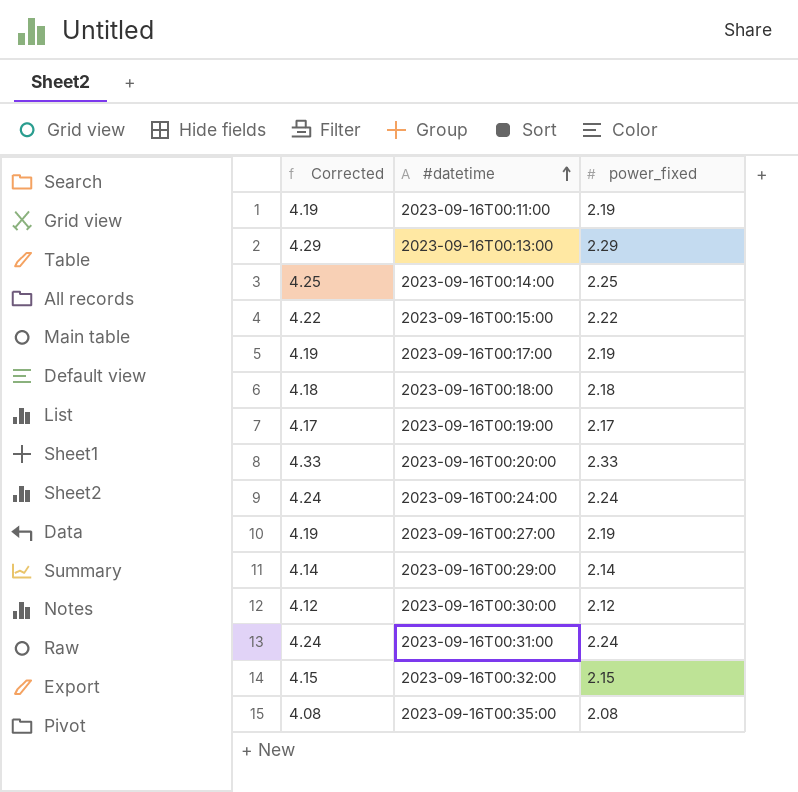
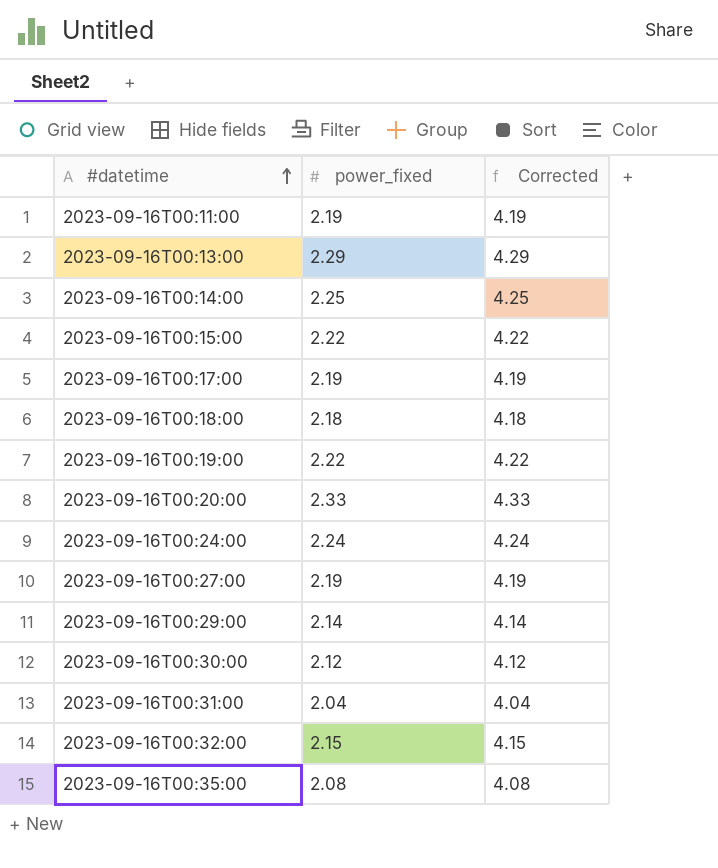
column Corrected | position: 1 -> 3
2023-09-16T00:19:00 | power_fixed: 2.17 -> 2.22
2023-09-16T00:19:00 | Corrected: 4.17 -> 4.22
2023-09-16T00:31:00 | power_fixed: 2.24 -> 2.04
2023-09-16T00:31:00 | Corrected: 4.24 -> 4.04

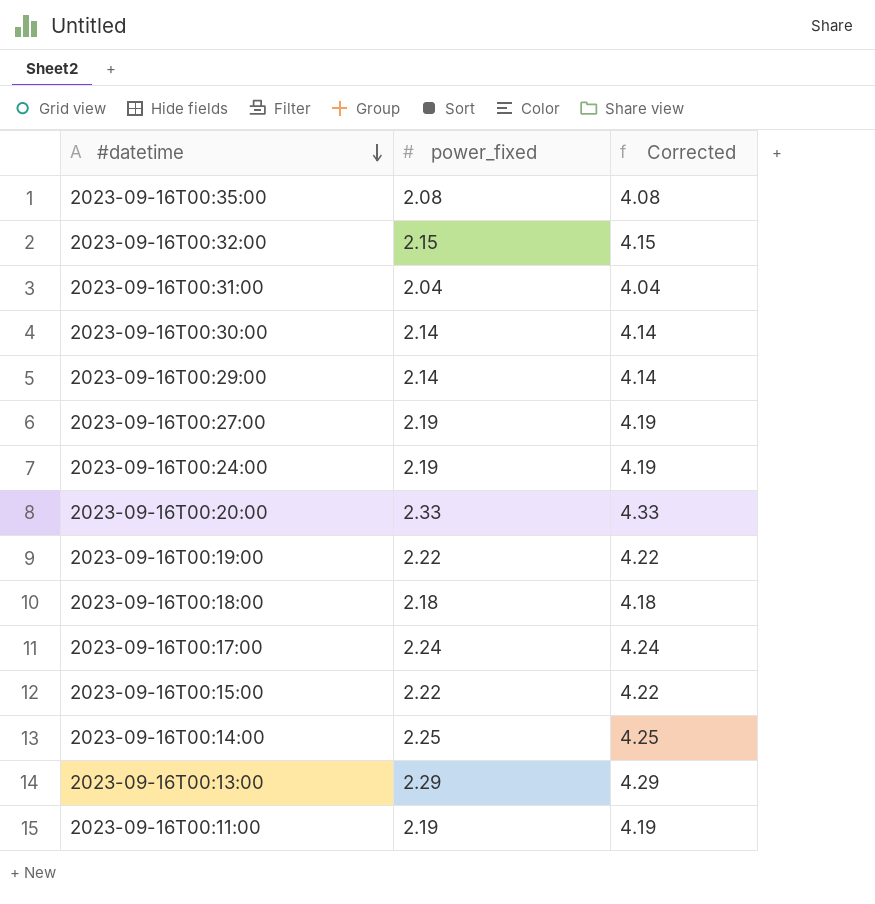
row order: #datetime ascending -> #datetime descending
2023-09-16T00:30:00 | power_fixed: 2.12 -> 2.14
2023-09-16T00:30:00 | Corrected: 4.12 -> 4.14
2023-09-16T00:24:00 | power_fixed: 2.24 -> 2.19
2023-09-16T00:24:00 | Corrected: 4.24 -> 4.19
2023-09-16T00:17:00 | power_fixed: 2.19 -> 2.24
2023-09-16T00:17:00 | Corrected: 4.19 -> 4.24

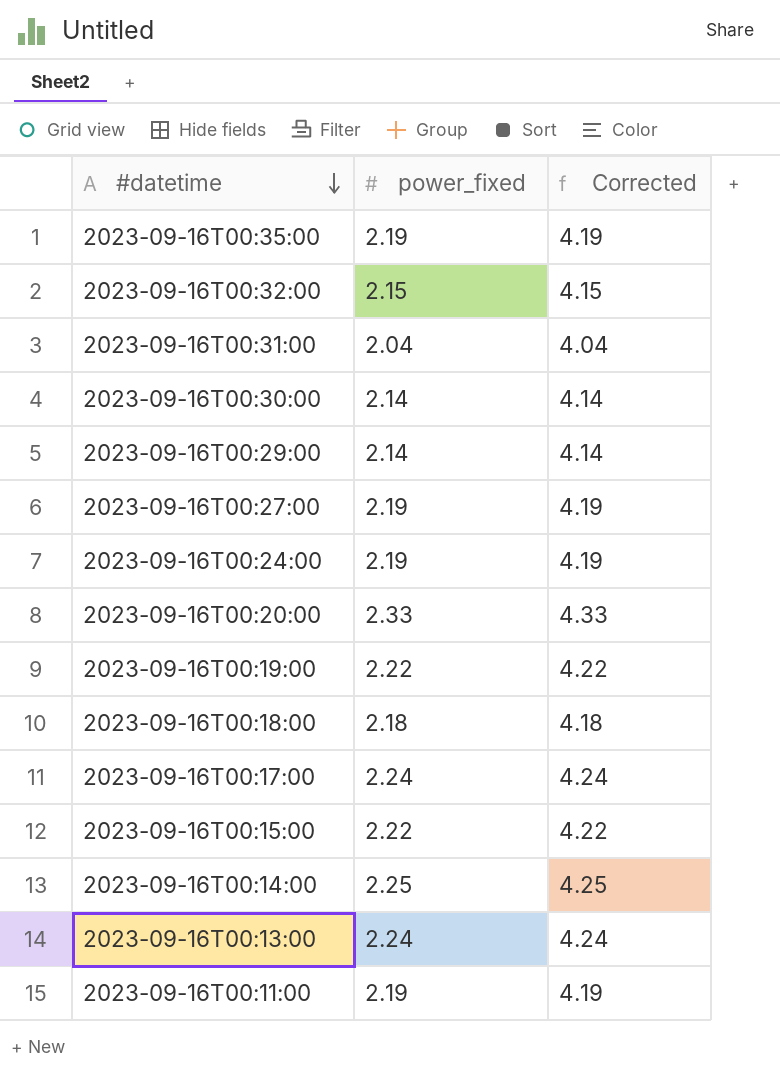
2023-09-16T00:35:00 | power_fixed: 2.08 -> 2.19
2023-09-16T00:35:00 | Corrected: 4.08 -> 4.19
2023-09-16T00:13:00 | power_fixed: 2.29 -> 2.24
2023-09-16T00:13:00 | Corrected: 4.29 -> 4.24

